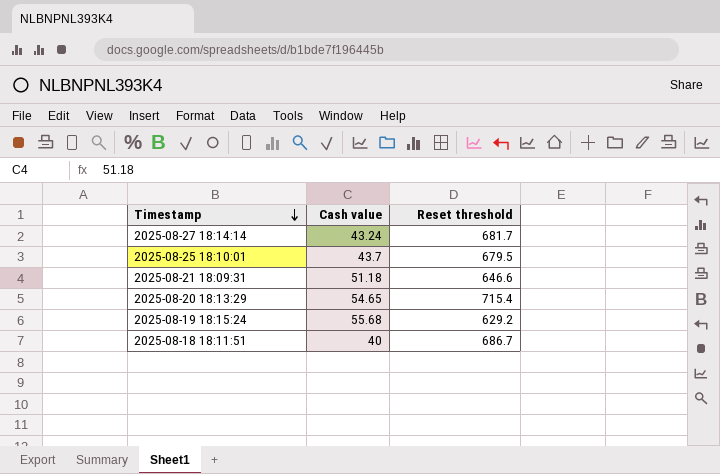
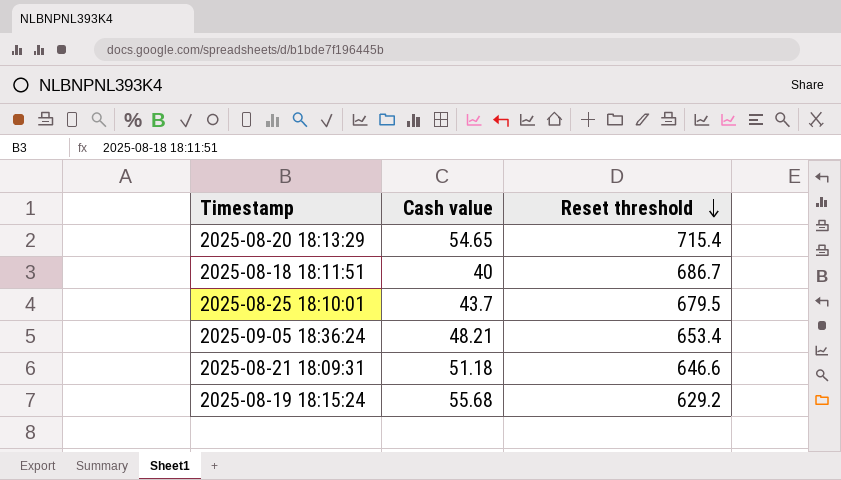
row order: Timestamp descending -> Reset threshold descending
row 2025-08-27 18:14:14: 43.24 | 681.7 -> none
row 2025-09-05 18:36:24: none -> 48.21 | 653.4

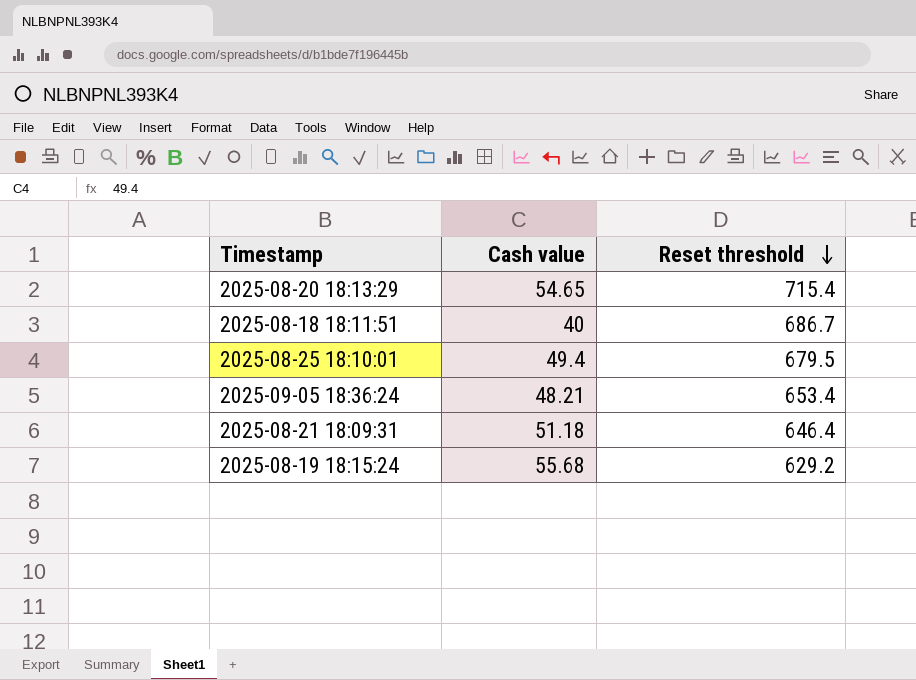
2025-08-25 18:10:01 | Cash value: 43.7 -> 49.4
2025-08-21 18:09:31 | Reset threshold: 646.6 -> 646.4

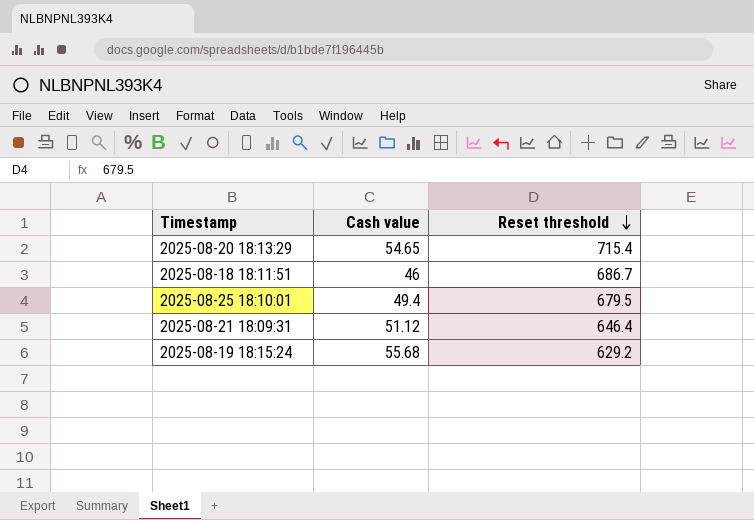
row 2025-09-05 18:36:24: 48.21 | 653.4 -> none
2025-08-18 18:11:51 | Cash value: 40 -> 46
2025-08-21 18:09:31 | Cash value: 51.18 -> 51.12

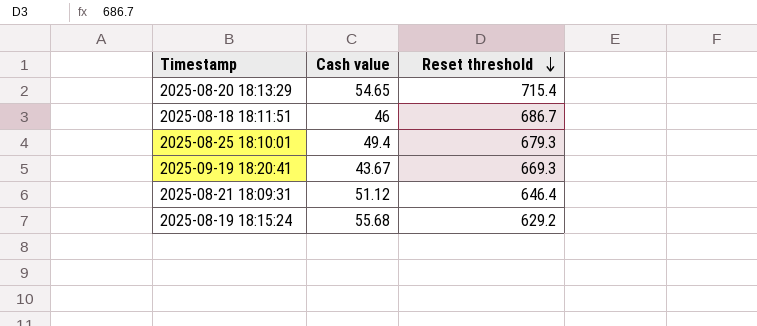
2025-08-25 18:10:01 | Reset threshold: 679.5 -> 679.3
row 2025-09-19 18:20:41: none -> 43.67 | 669.3

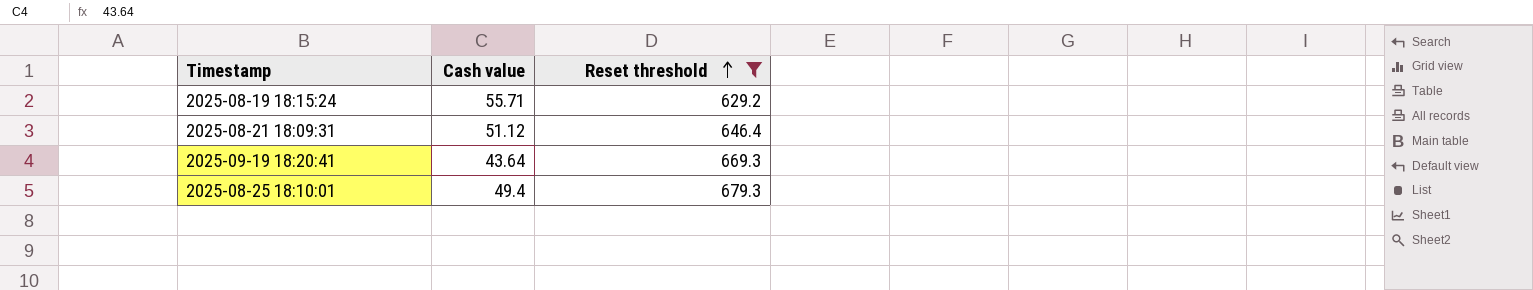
filter: none -> Reset threshold <= 679.3
row order: Reset threshold descending -> Reset threshold ascending
2025-08-19 18:15:24 | Cash value: 55.68 -> 55.71
2025-09-19 18:20:41 | Cash value: 43.67 -> 43.64

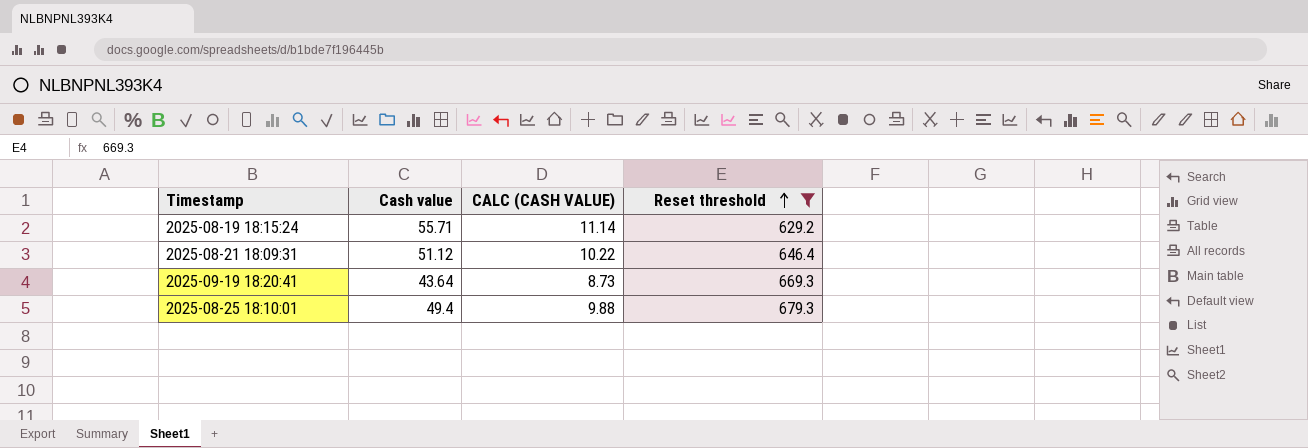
column CALC (CASH VALUE) | formula: none -> [Cash value] * 0.2

